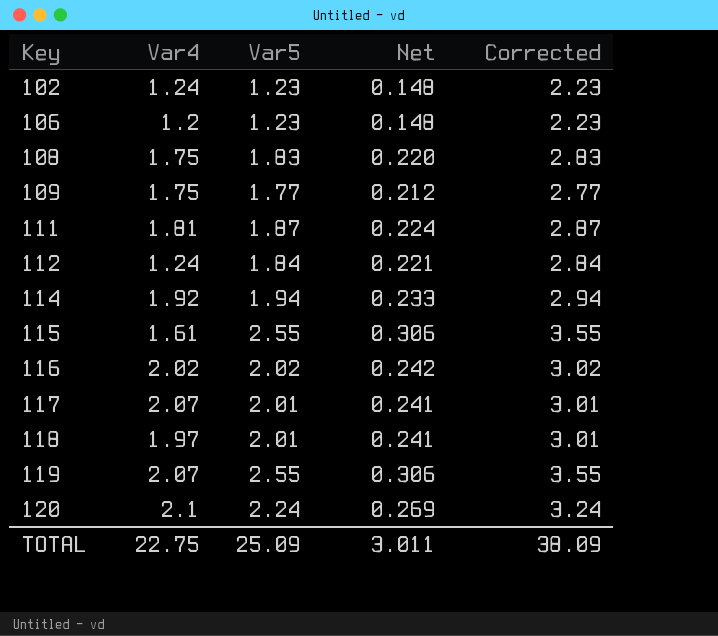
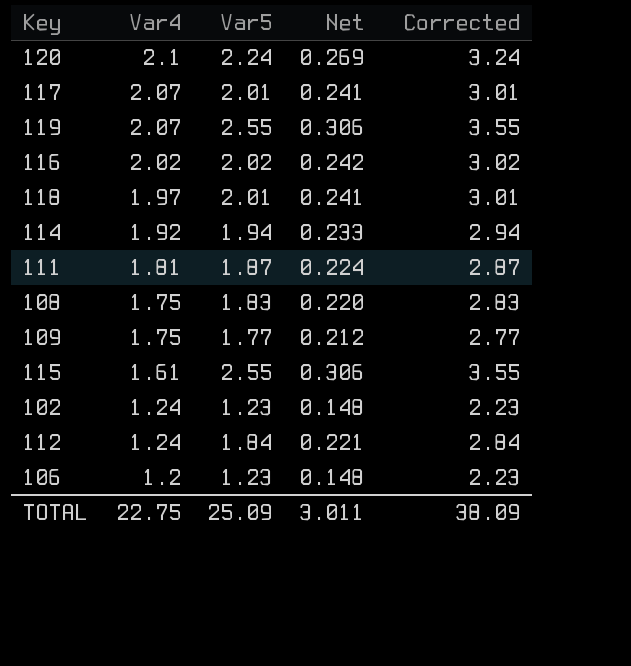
row order: Key ascending -> Var4 descending

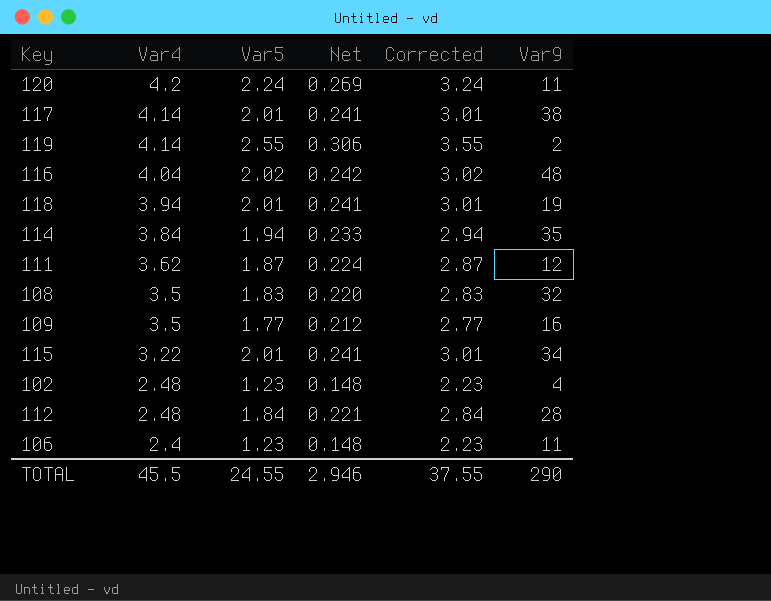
column Var9 | position: none -> 6
120 | Var4: 2.1 -> 4.2
117 | Var4: 2.07 -> 4.14
119 | Var4: 2.07 -> 4.14
116 | Var4: 2.02 -> 4.04
118 | Var4: 1.97 -> 3.94
114 | Var4: 1.92 -> 3.84
111 | Var4: 1.81 -> 3.62
108 | Var4: 1.75 -> 3.5
109 | Var4: 1.75 -> 3.5
115 | Var4: 1.61 -> 3.22
115 | Var5: 2.55 -> 2.01
115 | Net: 0.306 -> 0.241
115 | Corrected: 3.55 -> 3.01
102 | Var4: 1.24 -> 2.48
112 | Var4: 1.24 -> 2.48
106 | Var4: 1.2 -> 2.4
TOTAL | Var4: 22.75 -> 45.5
TOTAL | Var5: 25.09 -> 24.55
TOTAL | Net: 3.011 -> 2.946
TOTAL | Corrected: 38.09 -> 37.55

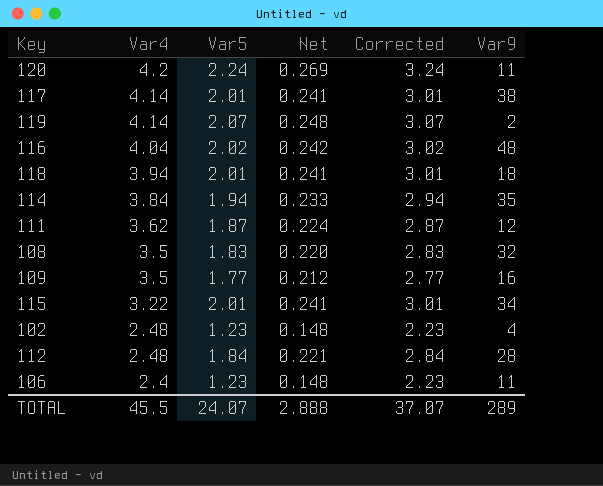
119 | Var5: 2.55 -> 2.07
119 | Net: 0.306 -> 0.248
119 | Corrected: 3.55 -> 3.07
118 | Var9: 19 -> 18
TOTAL | Var5: 24.55 -> 24.07
TOTAL | Net: 2.946 -> 2.888
TOTAL | Corrected: 37.55 -> 37.07
TOTAL | Var9: 290 -> 289

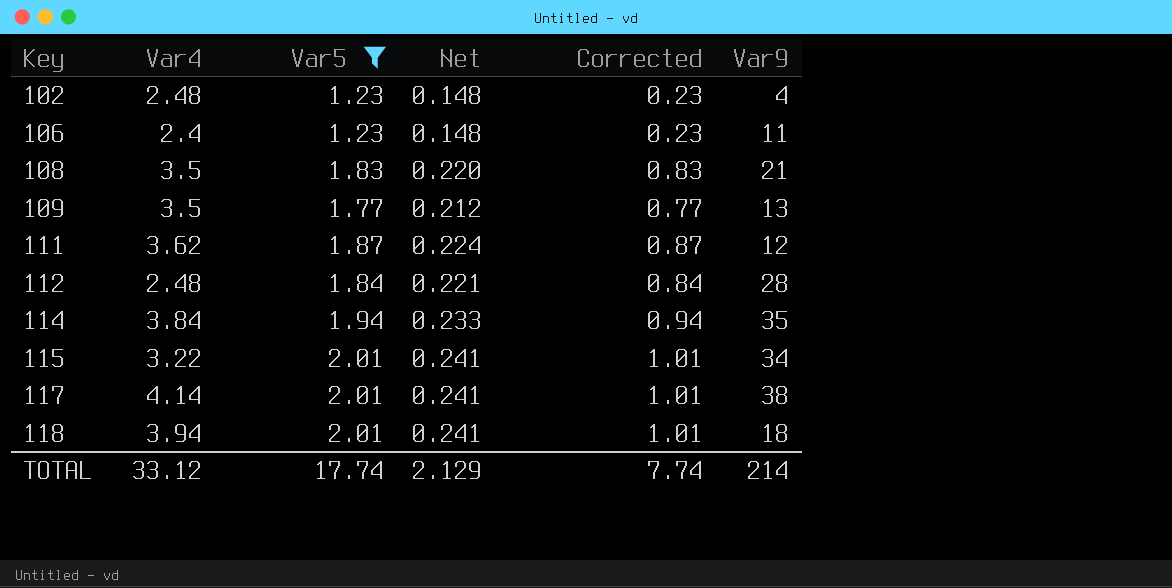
filter: none -> Var5 <= 2.01
row order: Var4 descending -> Key ascending
column Corrected | formula: [Var5] + 1 -> [Var5] - 1
108 | Var9: 32 -> 21
109 | Var9: 16 -> 13
TOTAL | Var4: 45.5 -> 33.12
TOTAL | Var5: 24.07 -> 17.74
TOTAL | Net: 2.888 -> 2.129
TOTAL | Corrected: 37.07 -> 7.74
TOTAL | Var9: 289 -> 214

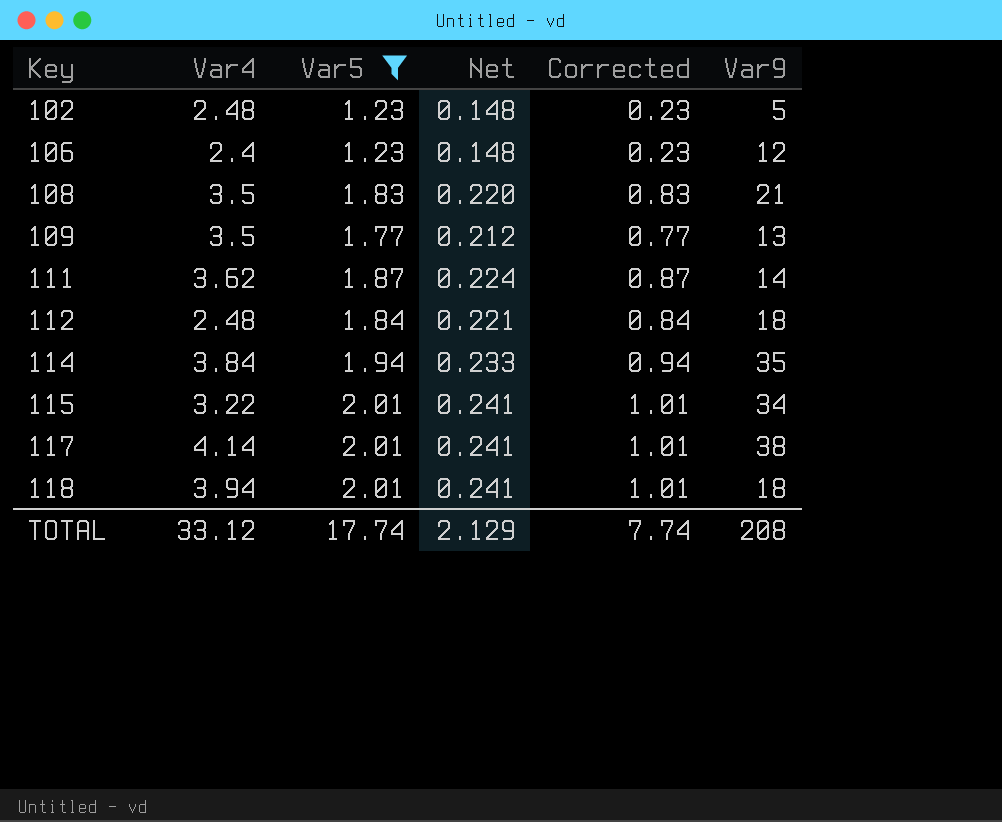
102 | Var9: 4 -> 5
106 | Var9: 11 -> 12
111 | Var9: 12 -> 14
112 | Var9: 28 -> 18
TOTAL | Var9: 214 -> 208

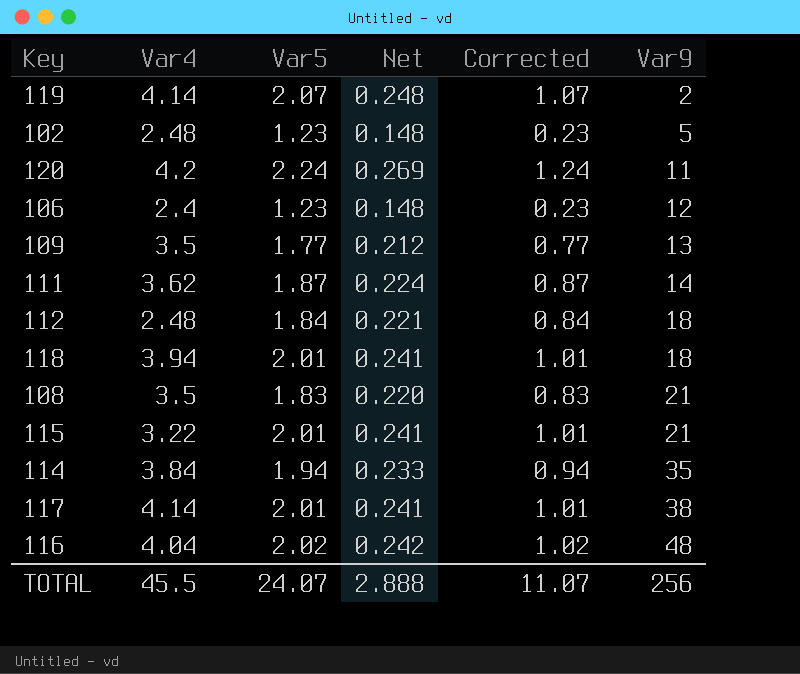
filter: Var5 <= 2.01 -> none
row order: Key ascending -> Var9 ascending
115 | Var9: 34 -> 21
TOTAL | Var4: 33.12 -> 45.5
TOTAL | Var5: 17.74 -> 24.07
TOTAL | Net: 2.129 -> 2.888
TOTAL | Corrected: 7.74 -> 11.07
TOTAL | Var9: 208 -> 256

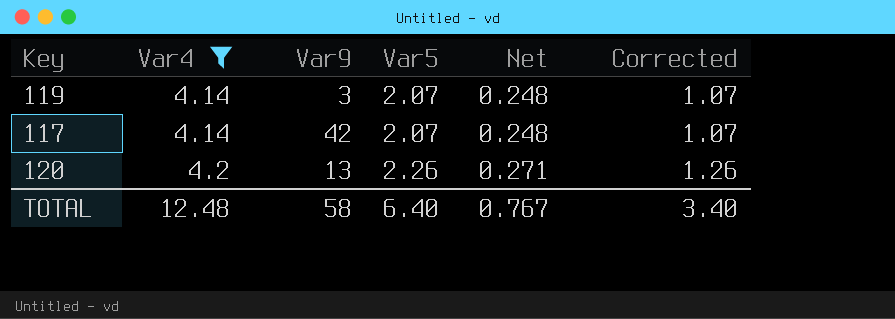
filter: none -> Var4 >= 4.14
row order: Var9 ascending -> Var4 ascending
column Var9 | position: 6 -> 3
119 | Var9: 2 -> 3
117 | Var9: 38 -> 42
117 | Var5: 2.01 -> 2.07
117 | Net: 0.241 -> 0.248
117 | Corrected: 1.01 -> 1.07
120 | Var9: 11 -> 13
120 | Var5: 2.24 -> 2.26
120 | Net: 0.269 -> 0.271
120 | Corrected: 1.24 -> 1.26
TOTAL | Var4: 45.5 -> 12.48
TOTAL | Var9: 256 -> 58
TOTAL | Var5: 24.07 -> 6.40
TOTAL | Net: 2.888 -> 0.767
TOTAL | Corrected: 11.07 -> 3.40

